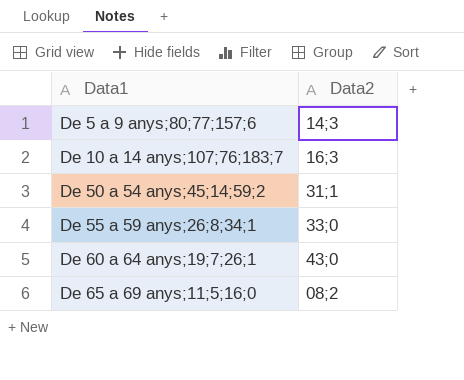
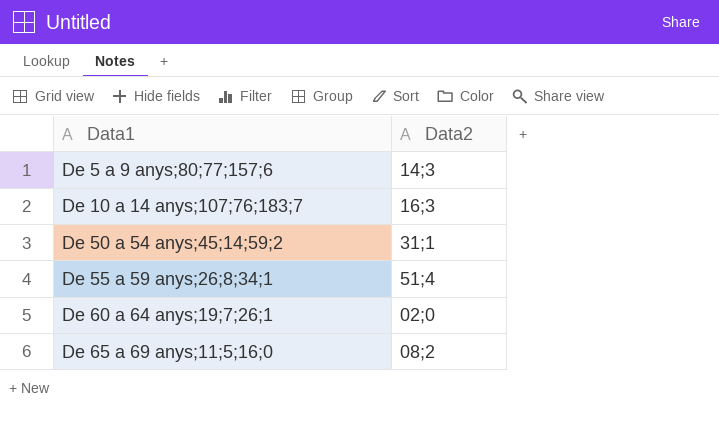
De 55 a 59 anys;26;8;34;1 | Data2: 33;0 -> 51;4
De 60 a 64 anys;19;7;26;1 | Data2: 43;0 -> 02;0

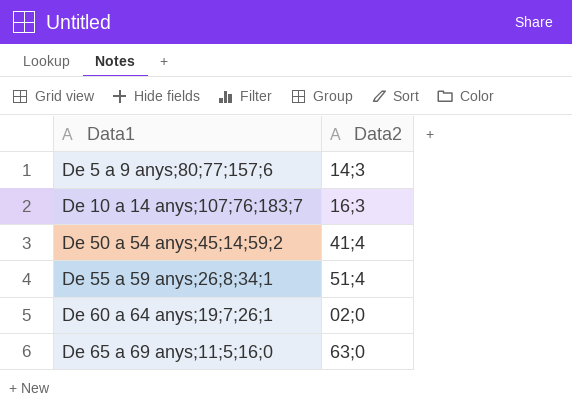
De 50 a 54 anys;45;14;59;2 | Data2: 31;1 -> 41;4
De 65 a 69 anys;11;5;16;0 | Data2: 08;2 -> 63;0

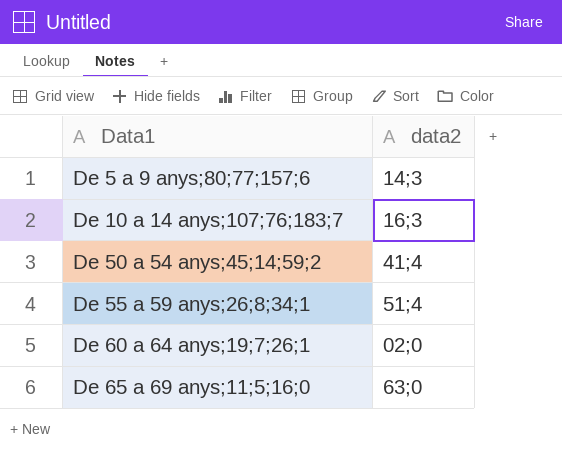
column name: Data2 -> data2

